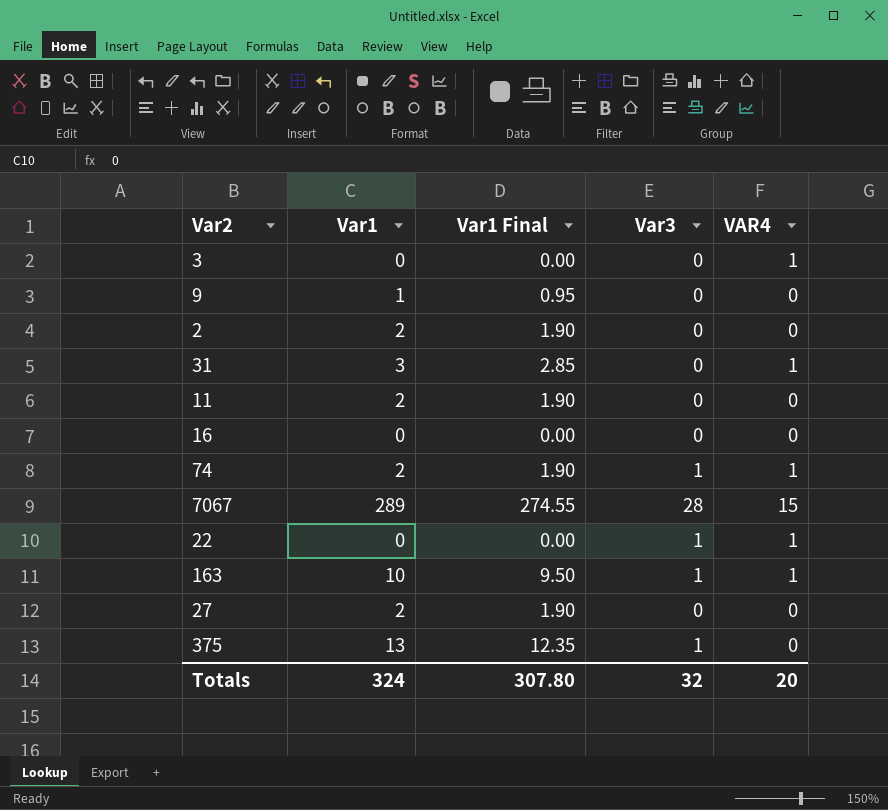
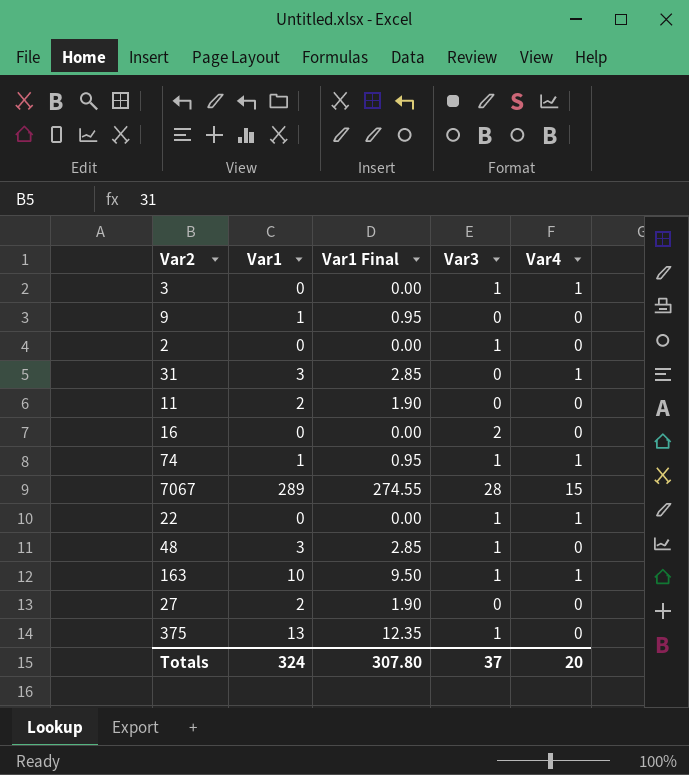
column name: VAR4 -> Var4
3 | Var3: 0 -> 1
2 | Var1: 2 -> 0
2 | Var1 Final: 1.90 -> 0.00
2 | Var3: 0 -> 1
16 | Var3: 0 -> 2
74 | Var1: 2 -> 1
74 | Var1 Final: 1.90 -> 0.95
row 48: none -> 3 | 2.85 | 1 | 0
Totals | Var3: 32 -> 37

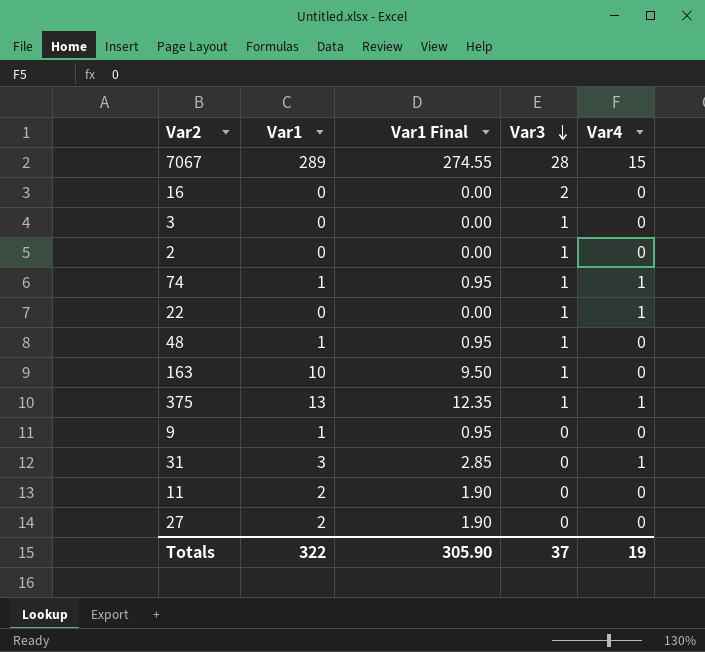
row order: none -> Var3 descending
3 | Var4: 1 -> 0
48 | Var1: 3 -> 1
48 | Var1 Final: 2.85 -> 0.95
163 | Var4: 1 -> 0
375 | Var4: 0 -> 1
Totals | Var1: 324 -> 322
Totals | Var1 Final: 307.80 -> 305.90
Totals | Var4: 20 -> 19

